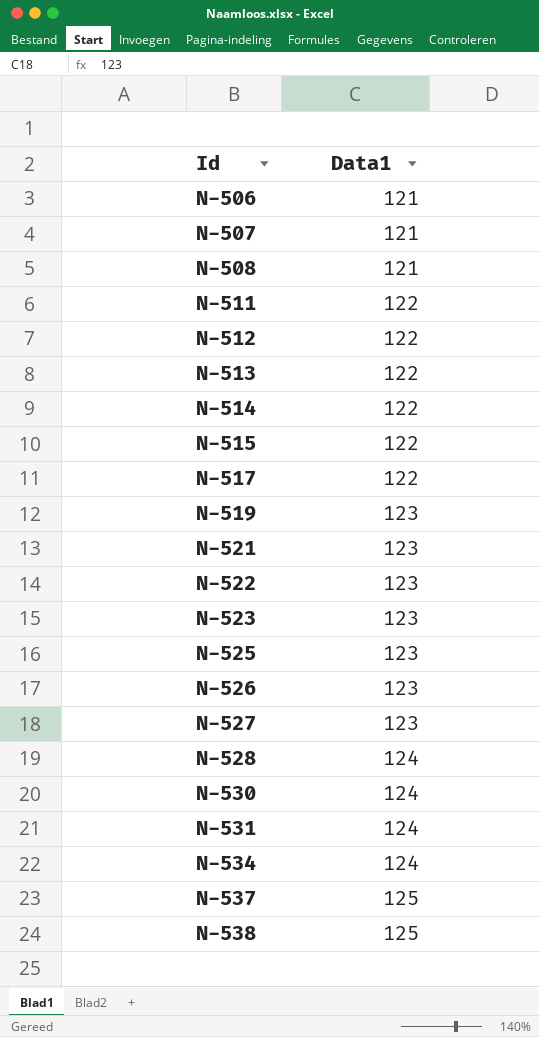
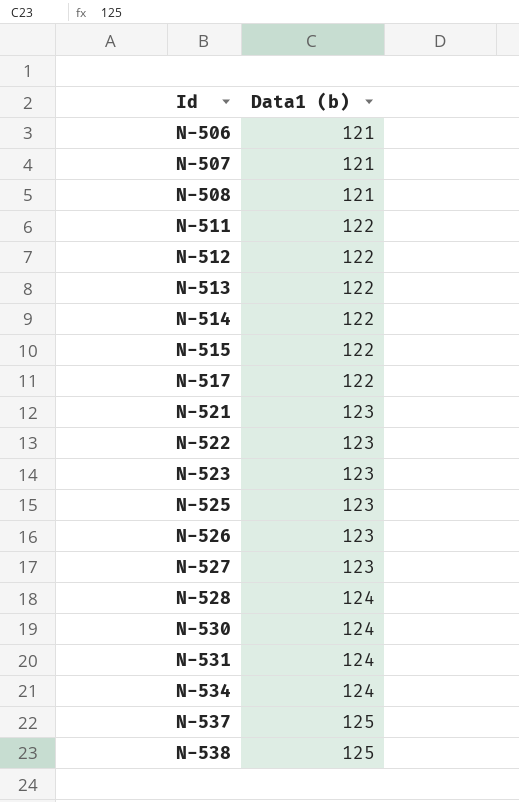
column name: Data1 -> Data1 (b)
row N-519: 123 -> none

